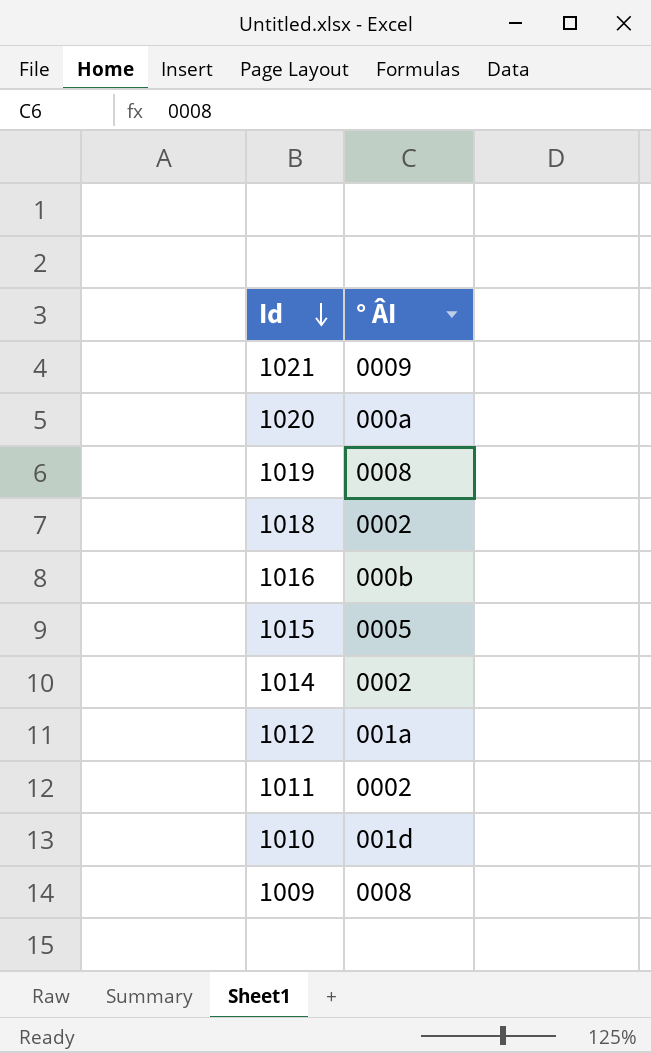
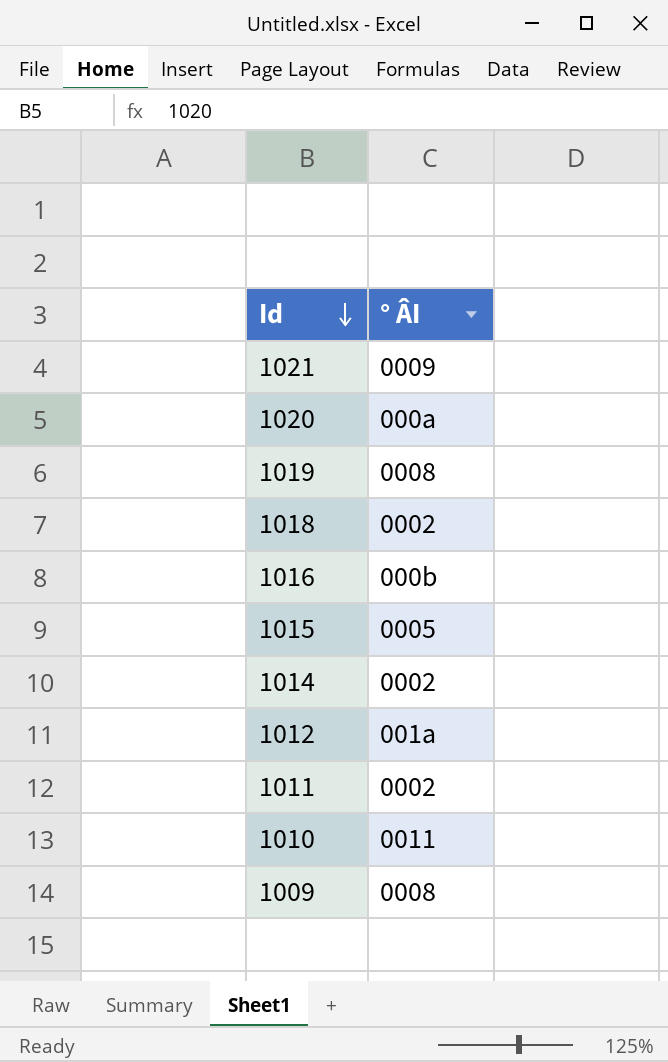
1010 | ° ÂI: 001d -> 0011

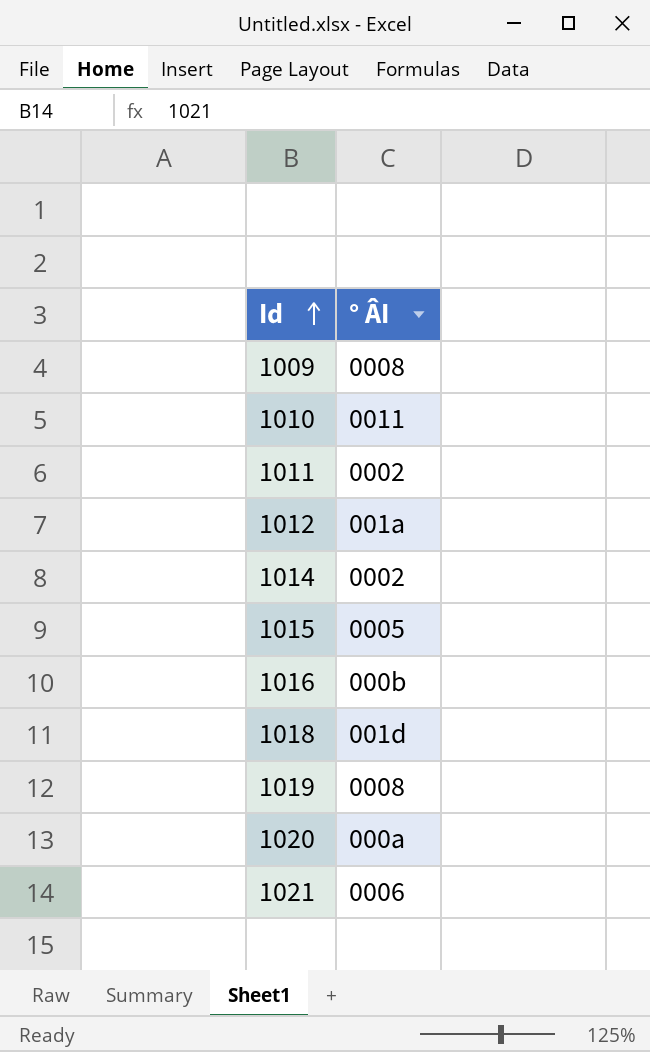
row order: Id descending -> Id ascending
1018 | ° ÂI: 0002 -> 001d
1021 | ° ÂI: 0009 -> 0006

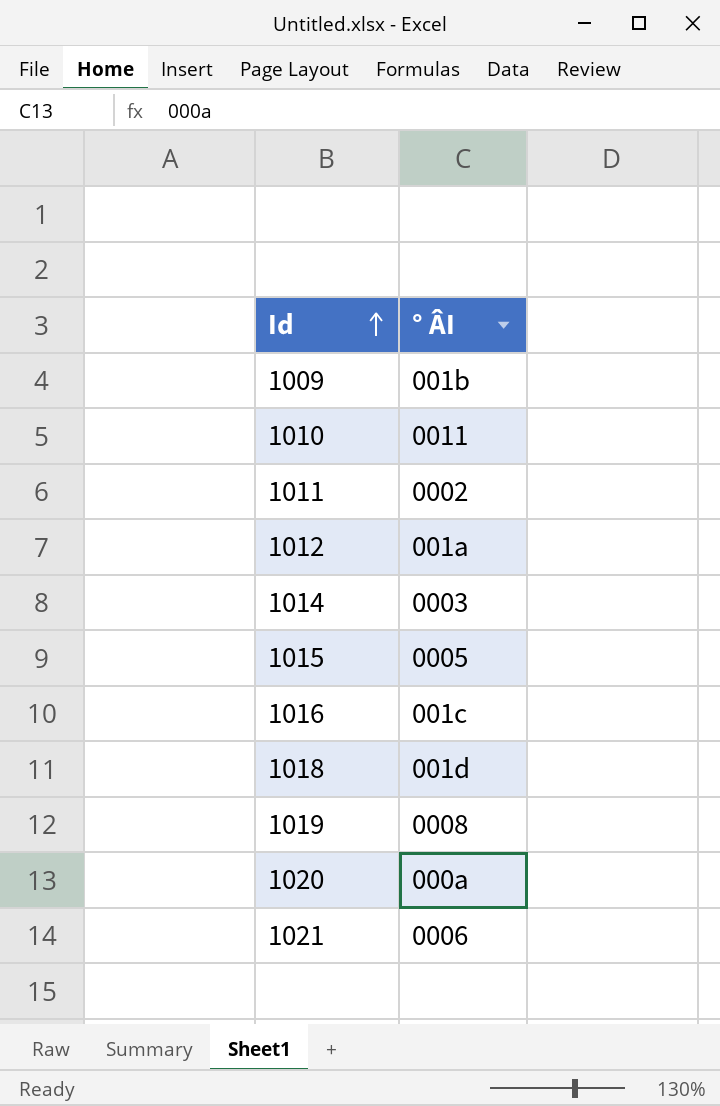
1009 | ° ÂI: 0008 -> 001b
1014 | ° ÂI: 0002 -> 0003
1016 | ° ÂI: 000b -> 001c

